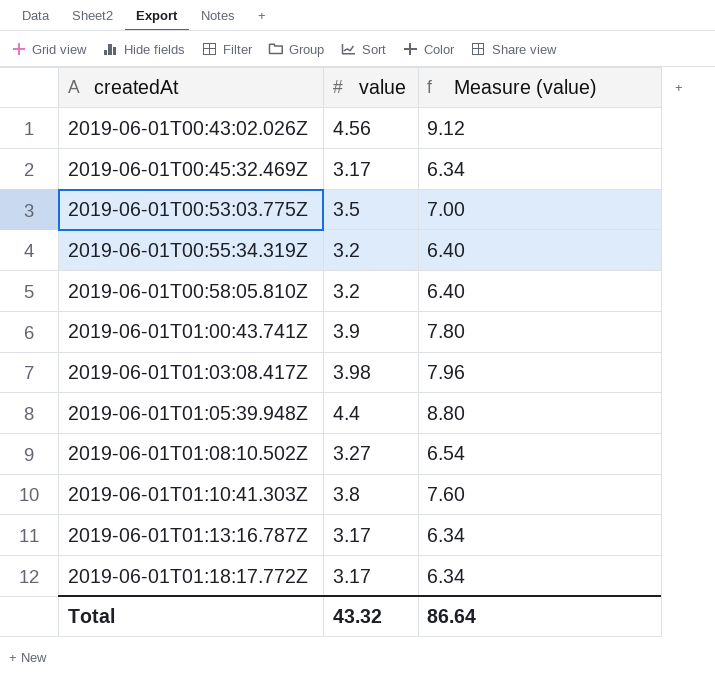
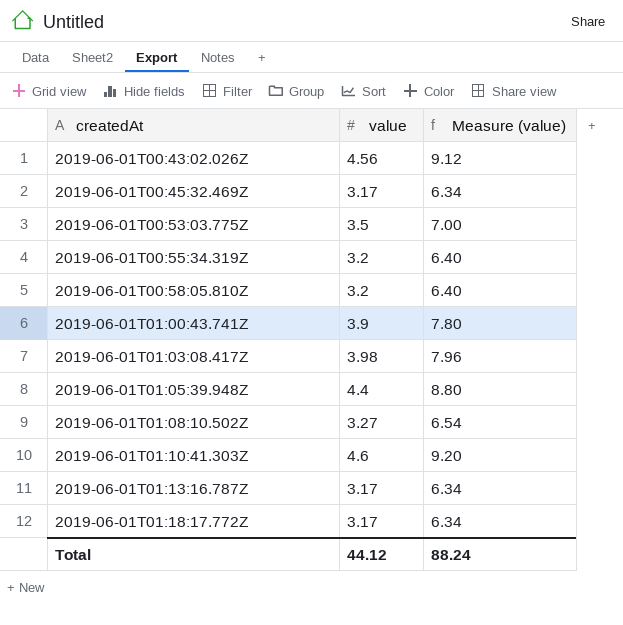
2019-06-01T01:10:41.303Z | value: 3.8 -> 4.6
2019-06-01T01:10:41.303Z | Measure (value): 7.60 -> 9.20
Total | value: 43.32 -> 44.12
Total | Measure (value): 86.64 -> 88.24

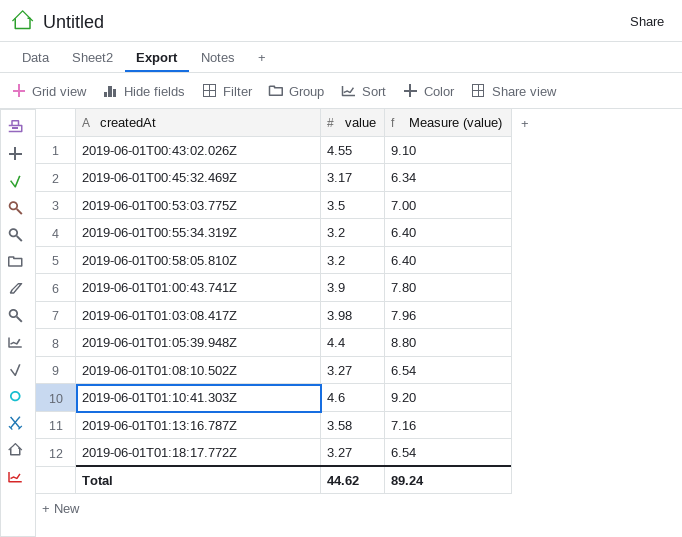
2019-06-01T00:43:02.026Z | value: 4.56 -> 4.55
2019-06-01T00:43:02.026Z | Measure (value): 9.12 -> 9.10
2019-06-01T01:13:16.787Z | value: 3.17 -> 3.58
2019-06-01T01:13:16.787Z | Measure (value): 6.34 -> 7.16
2019-06-01T01:18:17.772Z | value: 3.17 -> 3.27
2019-06-01T01:18:17.772Z | Measure (value): 6.34 -> 6.54
Total | value: 44.12 -> 44.62
Total | Measure (value): 88.24 -> 89.24

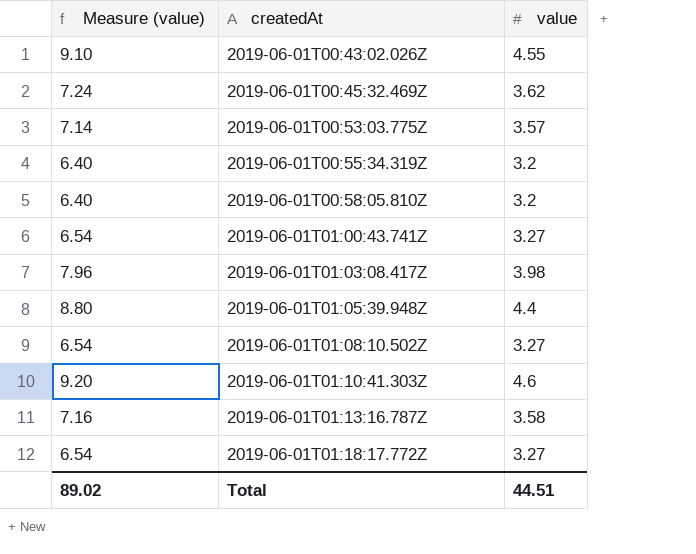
column Measure (value) | position: 3 -> 1
2019-06-01T00:45:32.469Z | Measure (value): 6.34 -> 7.24
2019-06-01T00:45:32.469Z | value: 3.17 -> 3.62
2019-06-01T00:53:03.775Z | Measure (value): 7.00 -> 7.14
2019-06-01T00:53:03.775Z | value: 3.5 -> 3.57
2019-06-01T01:00:43.741Z | Measure (value): 7.80 -> 6.54
2019-06-01T01:00:43.741Z | value: 3.9 -> 3.27
Total | Measure (value): 89.24 -> 89.02
Total | value: 44.62 -> 44.51

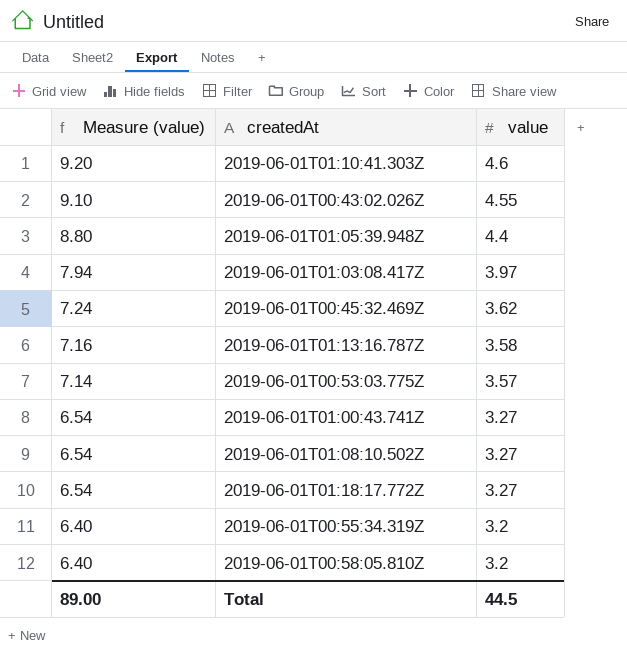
row order: createdAt ascending -> Measure (value) descending
2019-06-01T01:03:08.417Z | Measure (value): 7.96 -> 7.94
2019-06-01T01:03:08.417Z | value: 3.98 -> 3.97
Total | Measure (value): 89.02 -> 89.00
Total | value: 44.51 -> 44.5

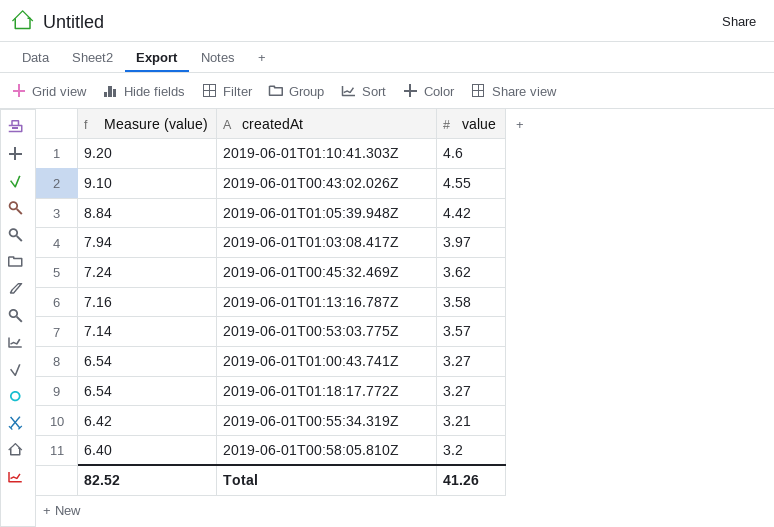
row 2019-06-01T01:08:10.502Z: 6.54 | 3.27 -> none
2019-06-01T01:05:39.948Z | Measure (value): 8.80 -> 8.84
2019-06-01T01:05:39.948Z | value: 4.4 -> 4.42
2019-06-01T00:55:34.319Z | Measure (value): 6.40 -> 6.42
2019-06-01T00:55:34.319Z | value: 3.2 -> 3.21
Total | Measure (value): 89.00 -> 82.52
Total | value: 44.5 -> 41.26

